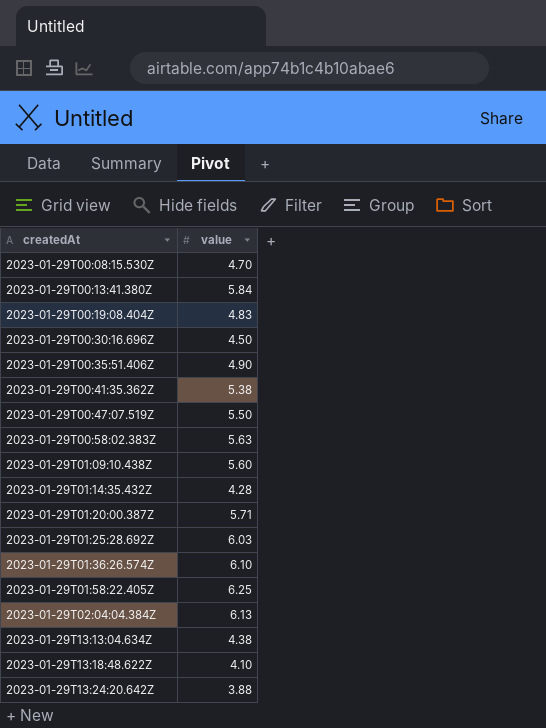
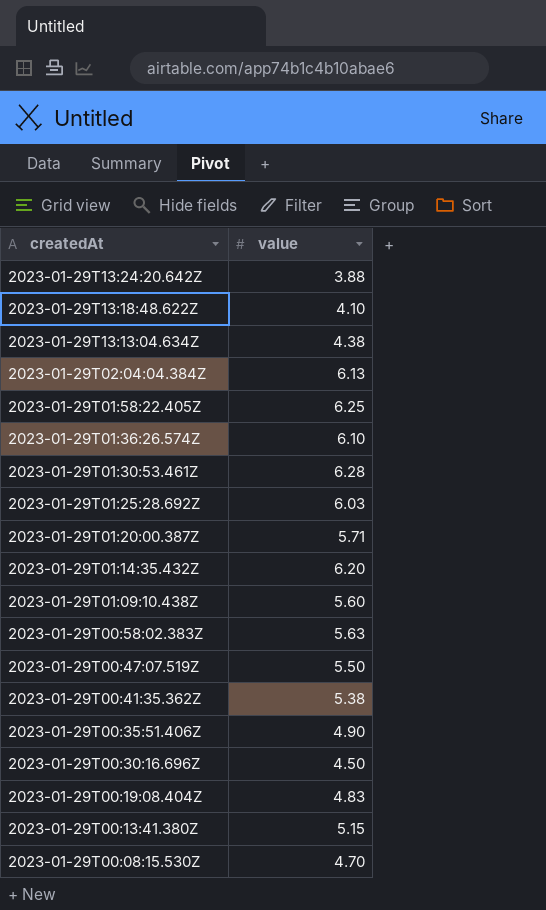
row order: createdAt ascending -> createdAt descending
row 2023-01-29T01:30:53.461Z: none -> 6.28
2023-01-29T01:14:35.432Z | value: 4.28 -> 6.20
2023-01-29T00:13:41.380Z | value: 5.84 -> 5.15

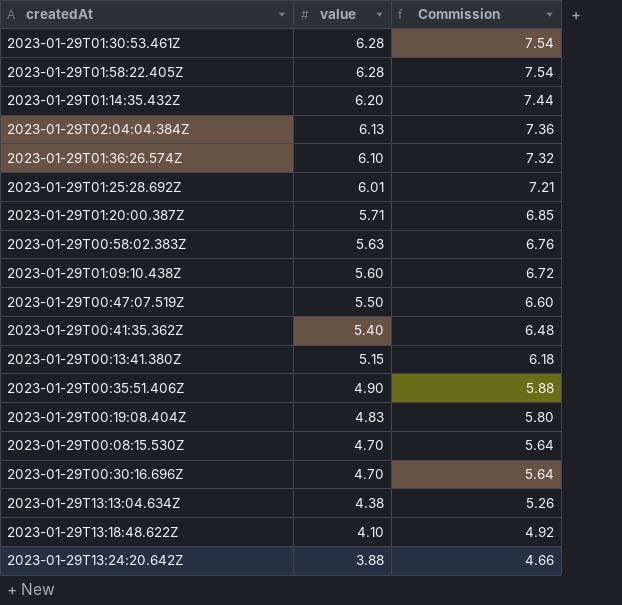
row order: createdAt descending -> value descending
column Commission | formula: none -> [value] * 1.2
2023-01-29T01:58:22.405Z | value: 6.25 -> 6.28
2023-01-29T01:25:28.692Z | value: 6.03 -> 6.01
2023-01-29T00:41:35.362Z | value: 5.38 -> 5.40
2023-01-29T00:30:16.696Z | value: 4.50 -> 4.70

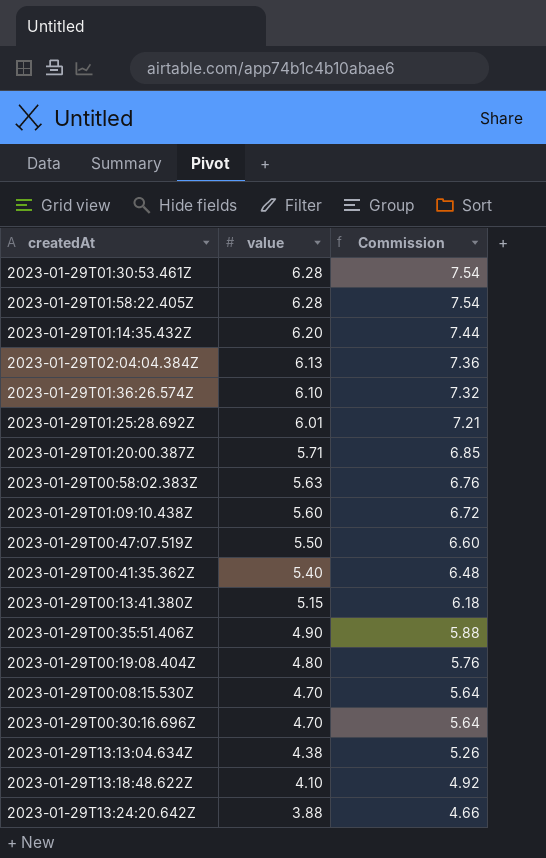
2023-01-29T00:19:08.404Z | value: 4.83 -> 4.80
2023-01-29T00:19:08.404Z | Commission: 5.80 -> 5.76

